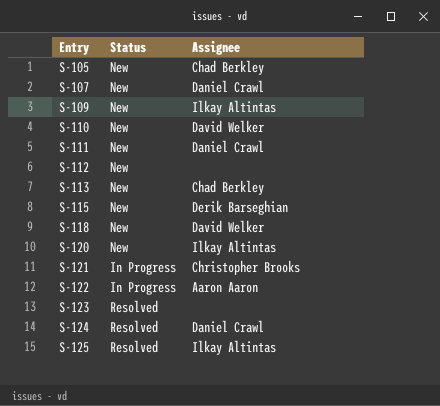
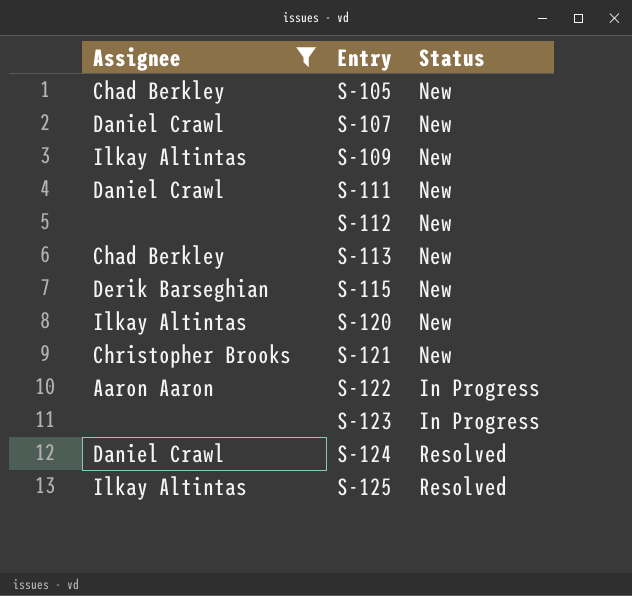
filter: none -> Assignee != David Welker
column Assignee | position: 3 -> 1
S-121 | Status: In Progress -> New
S-123 | Status: Resolved -> In Progress

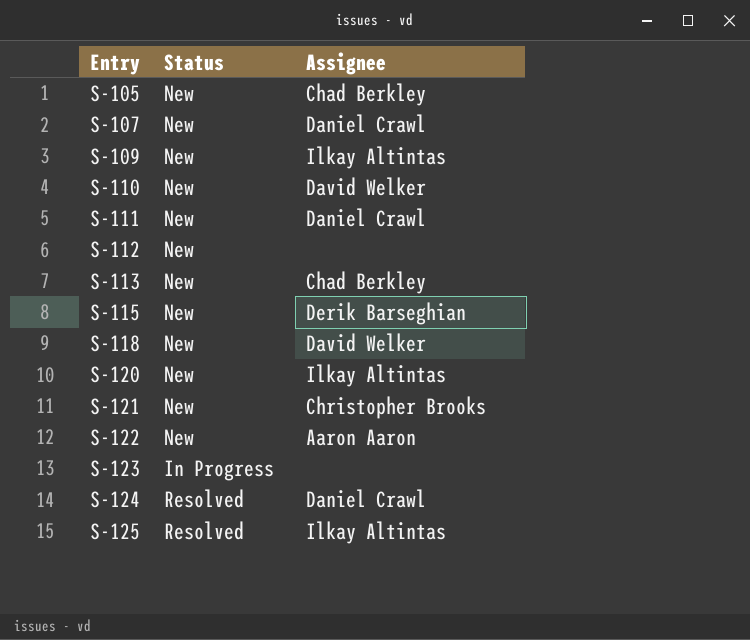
filter: Assignee != David Welker -> none
column Assignee | position: 1 -> 3
S-122 | Status: In Progress -> New

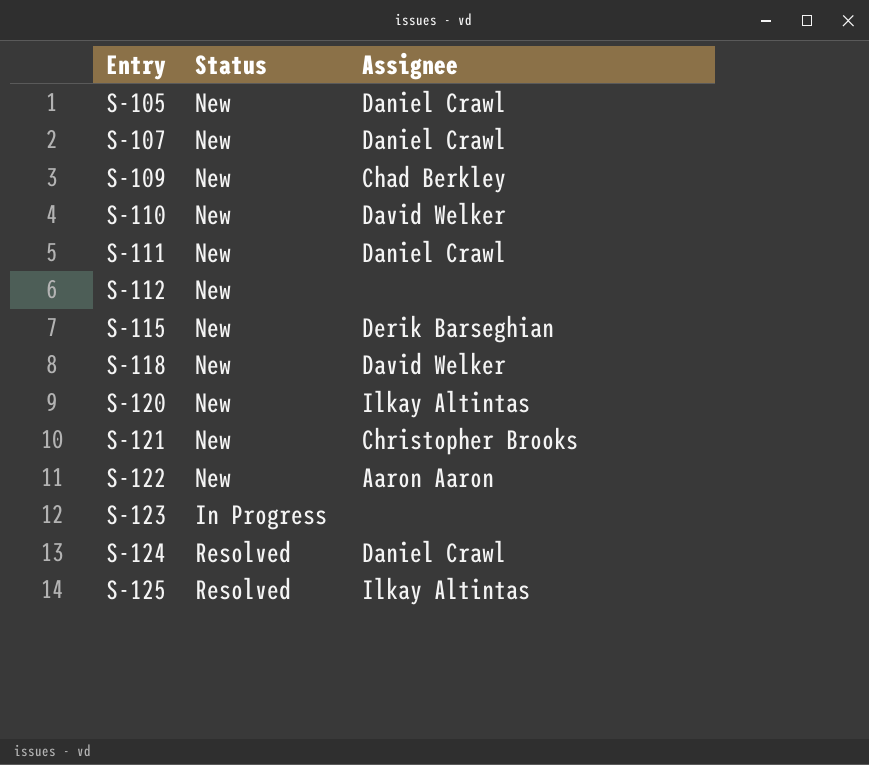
row S-113: New | Chad Berkley -> none
S-105 | Assignee: Chad Berkley -> Daniel Crawl
S-109 | Assignee: Ilkay Altintas -> Chad Berkley

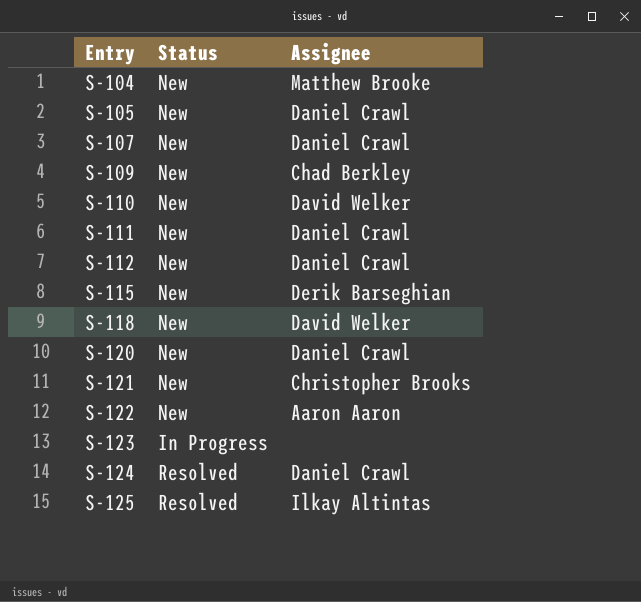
row S-104: none -> New | Matthew Brooke
S-112 | Assignee: none -> Daniel Crawl
S-120 | Assignee: Ilkay Altintas -> Daniel Crawl

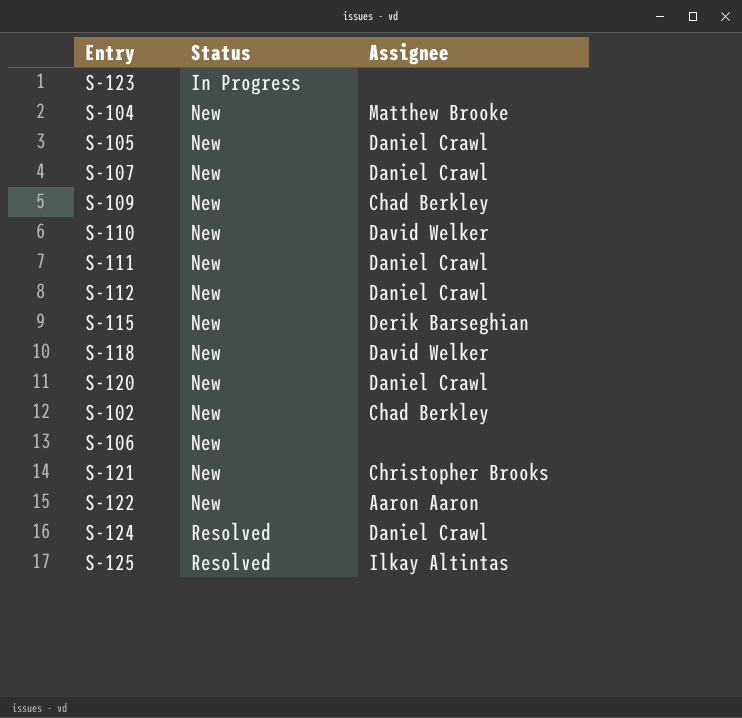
row order: Entry ascending -> Status ascending
row S-102: none -> New | Chad Berkley
row S-106: none -> New | none

